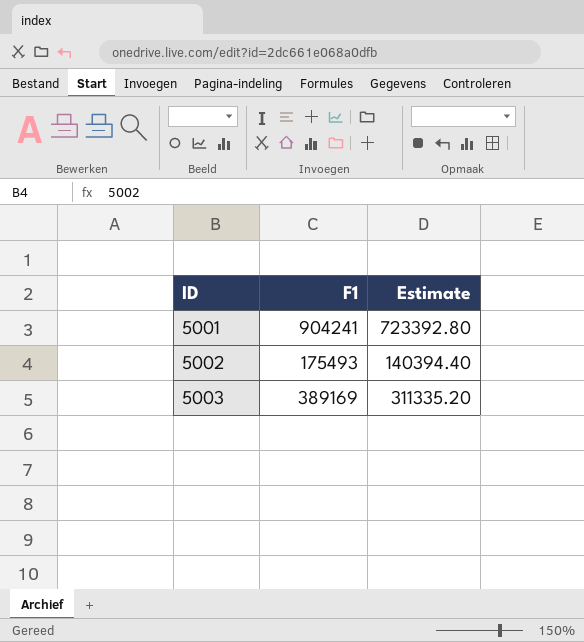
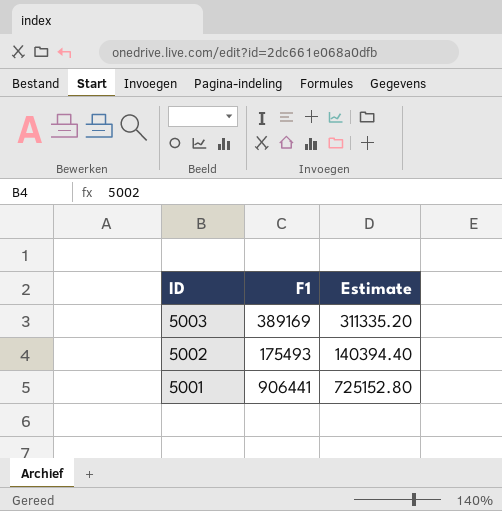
row order: ID ascending -> ID descending
5001 | F1: 904241 -> 906441
5001 | Estimate: 723392.80 -> 725152.80

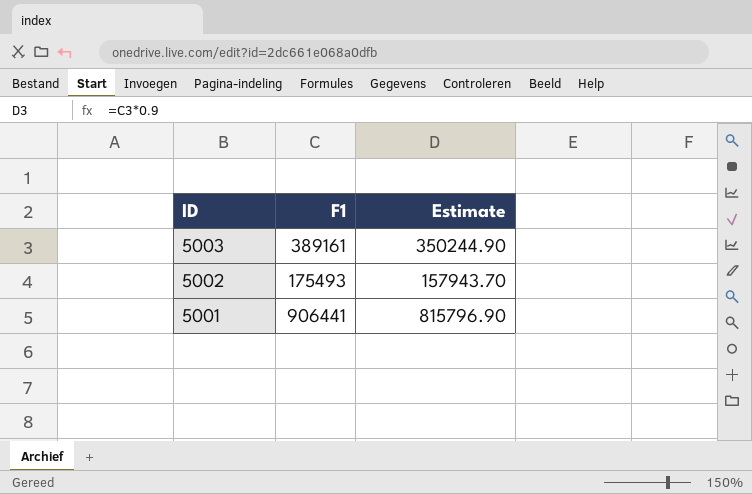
column Estimate | formula: [F1] * 0.8 -> [F1] * 0.9
5003 | F1: 389169 -> 389161

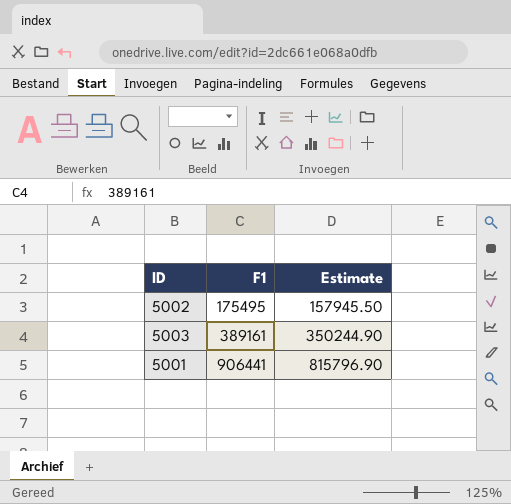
row order: ID descending -> F1 ascending
5002 | F1: 175493 -> 175495
5002 | Estimate: 157943.70 -> 157945.50

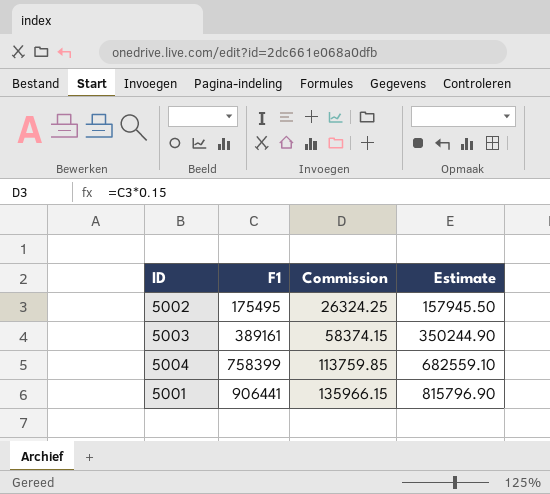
column Commission | formula: none -> [F1] * 0.15
row 5004: none -> 758399 | 113759.85 | 682559.10

